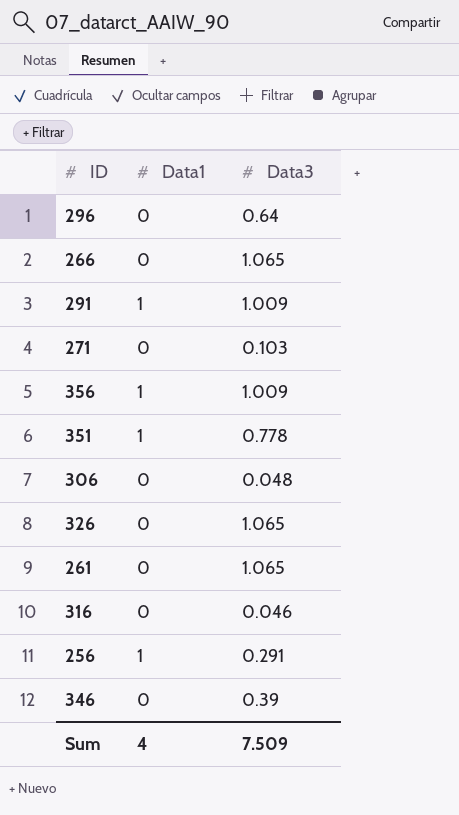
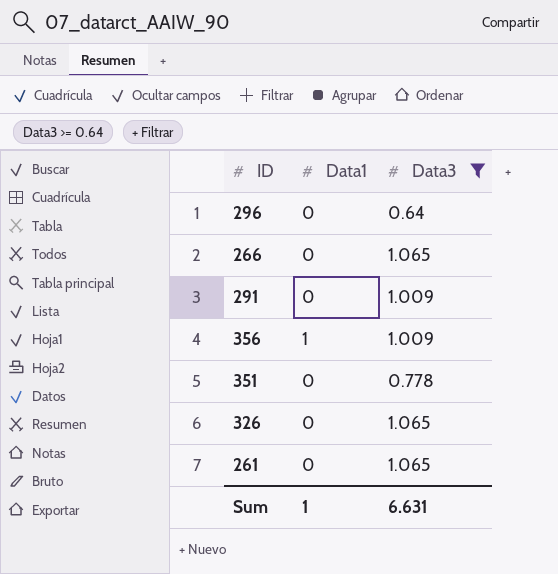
filter: none -> Data3 >= 0.64
291 | Data1: 1 -> 0
351 | Data1: 1 -> 0
Sum | Data1: 4 -> 1
Sum | Data3: 7.509 -> 6.631

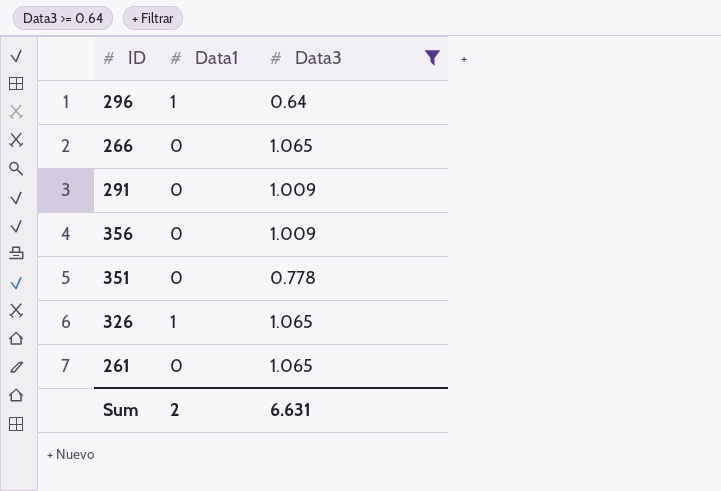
296 | Data1: 0 -> 1
356 | Data1: 1 -> 0
326 | Data1: 0 -> 1
Sum | Data1: 1 -> 2

